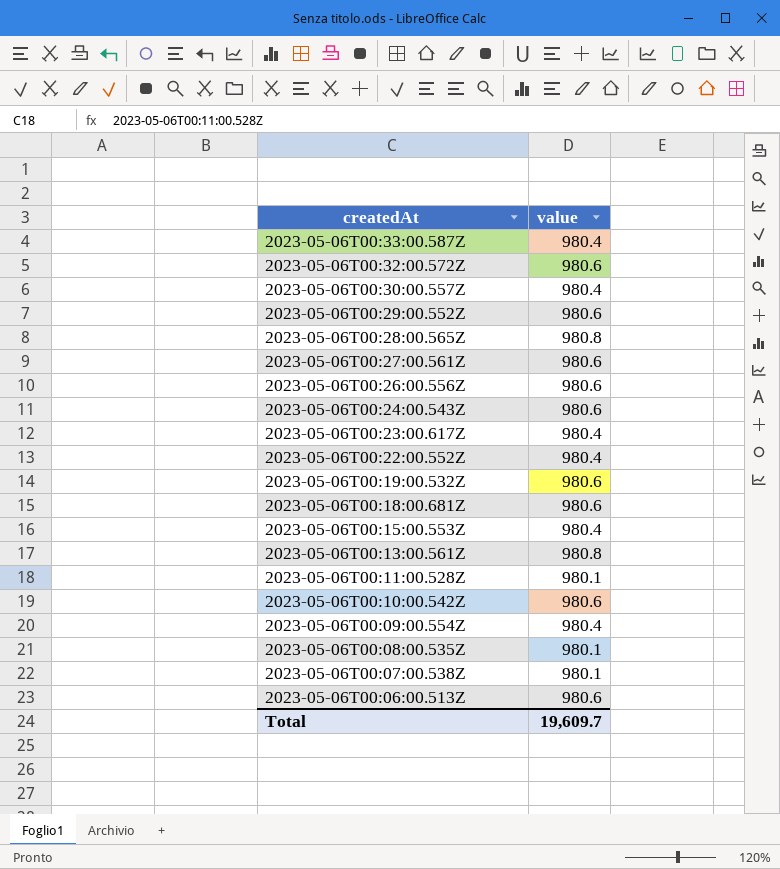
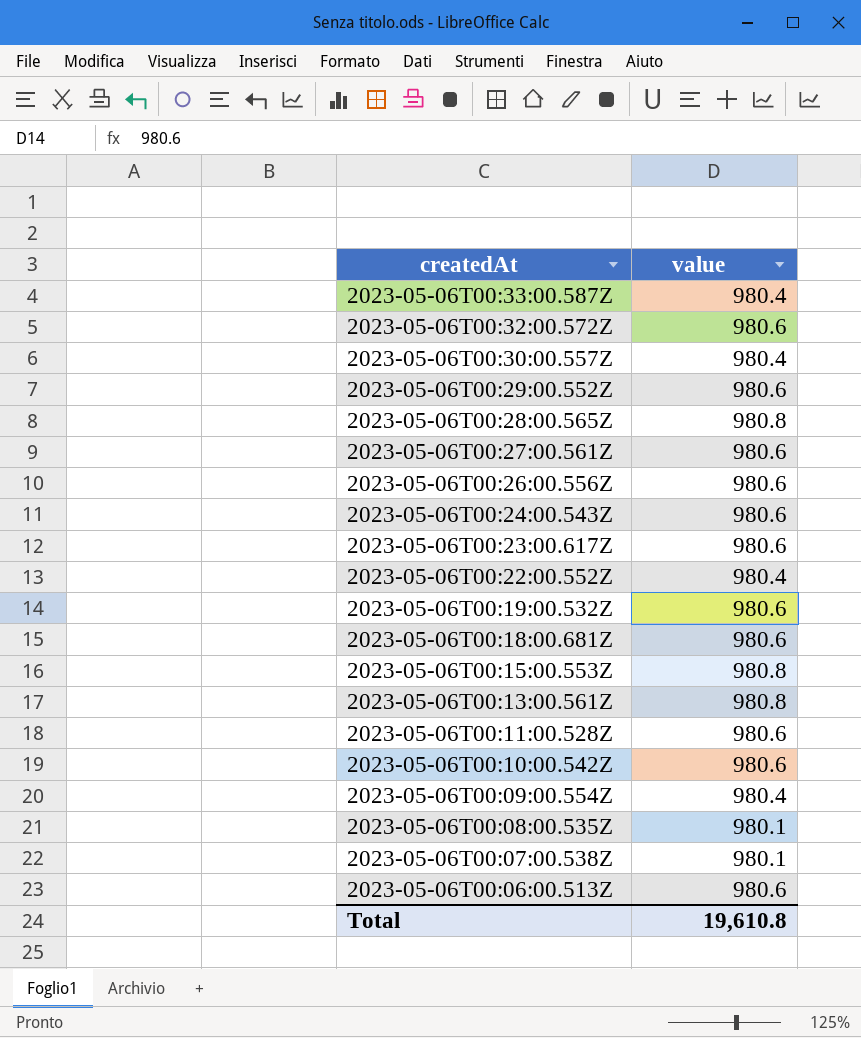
2023-05-06T00:23:00.617Z | value: 980.4 -> 980.6
2023-05-06T00:15:00.553Z | value: 980.4 -> 980.8
2023-05-06T00:11:00.528Z | value: 980.1 -> 980.6
Total | value: 19,609.7 -> 19,610.8

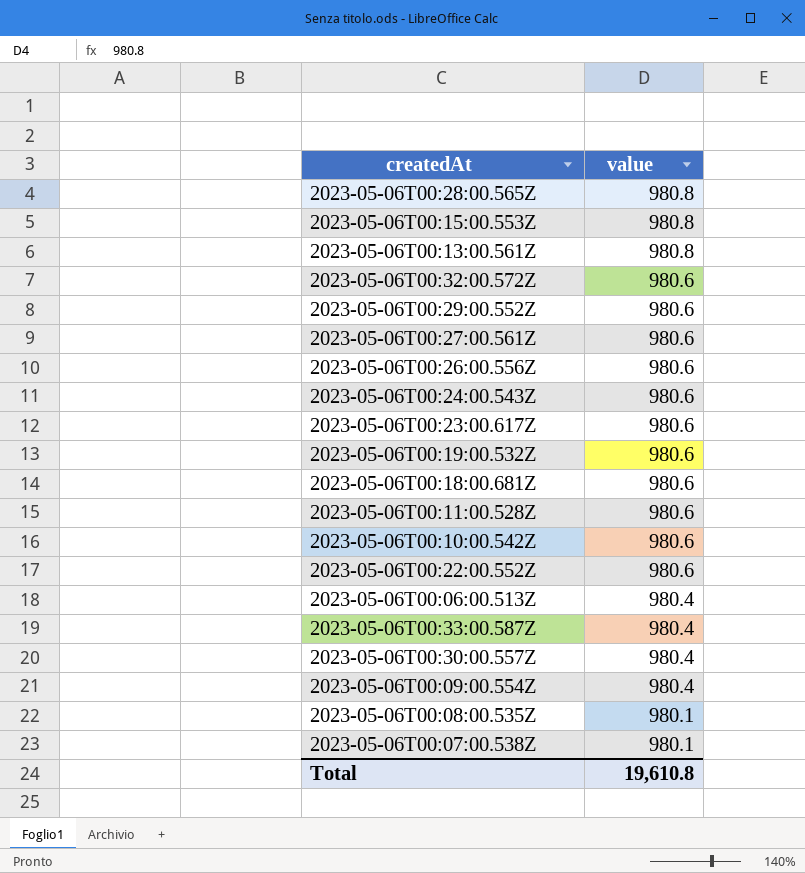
row order: createdAt descending -> value descending
2023-05-06T00:22:00.552Z | value: 980.4 -> 980.6
2023-05-06T00:06:00.513Z | value: 980.6 -> 980.4

